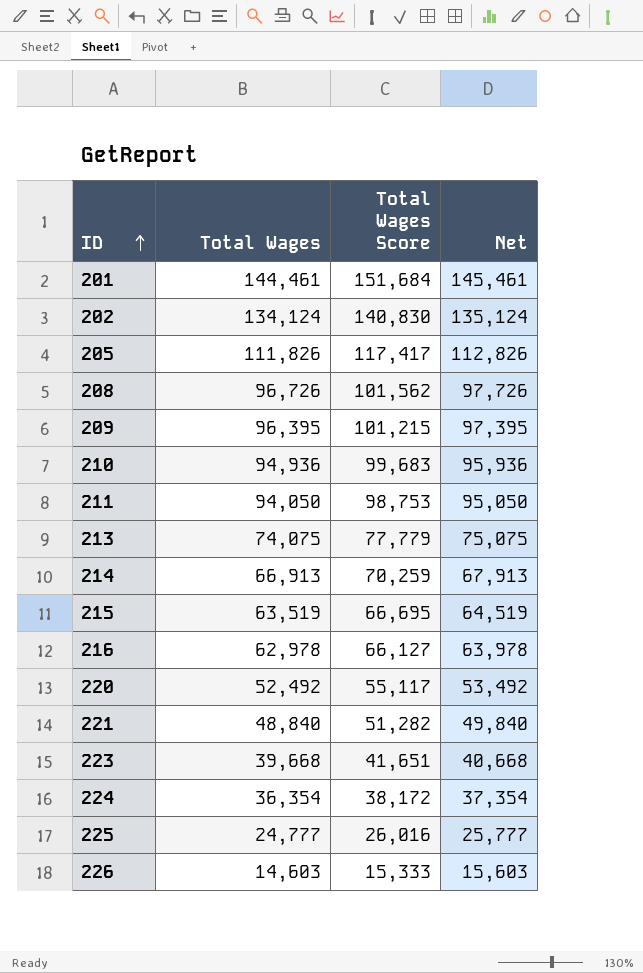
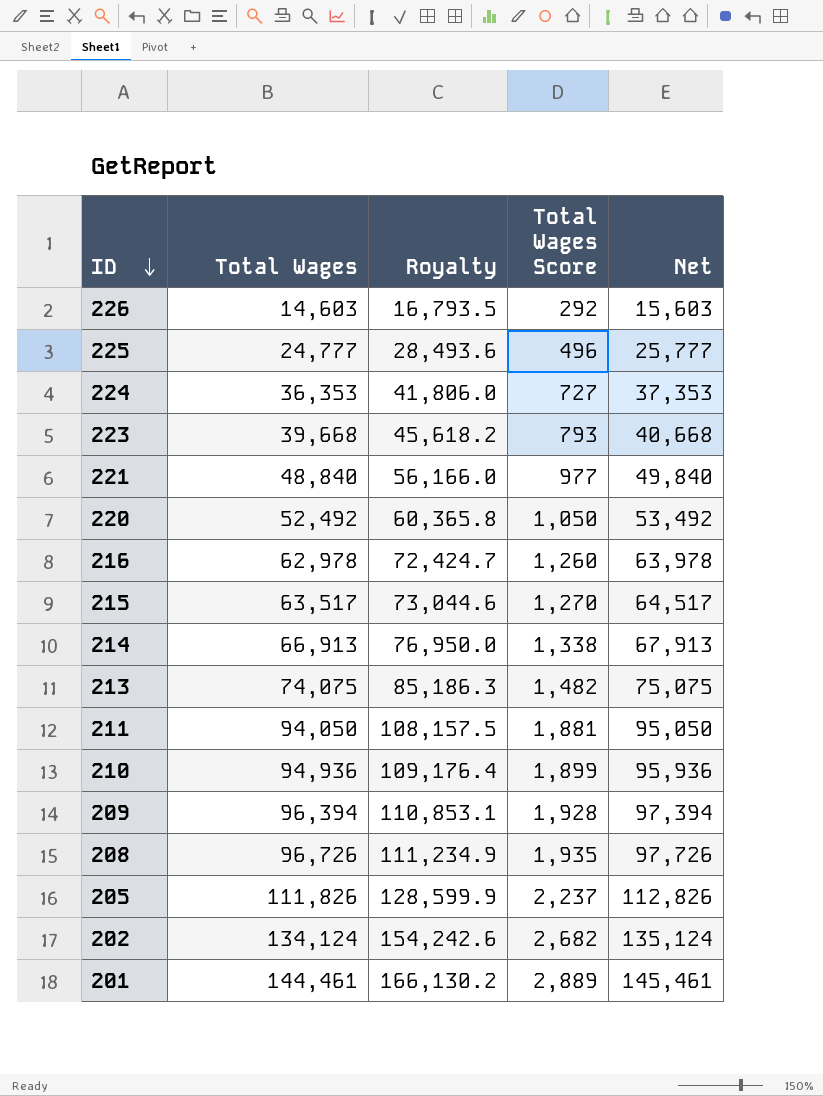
row order: ID ascending -> ID descending
column Royalty | formula: none -> [Total Wages] * 1.15
column Total Wages Score | formula: [Total Wages] * 1.05 -> [Total Wages] * 0.02
224 | Total Wages: 36,354 -> 36,353
224 | Net: 37,354 -> 37,353
215 | Total Wages: 63,519 -> 63,517
215 | Net: 64,519 -> 64,517
209 | Total Wages: 96,395 -> 96,394
209 | Net: 97,395 -> 97,394

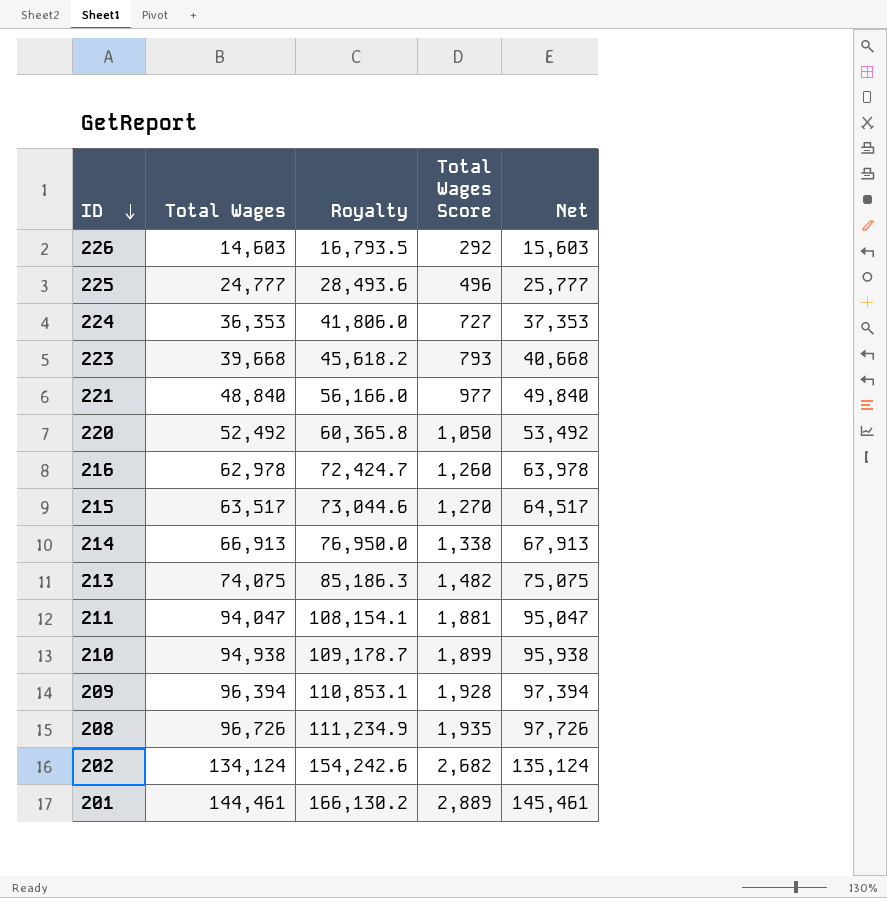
row 205: 111,826 | 128,599.9 | 2,237 | 112,826 -> none
211 | Total Wages: 94,050 -> 94,047
211 | Royalty: 108,157.5 -> 108,154.1
211 | Net: 95,050 -> 95,047
210 | Total Wages: 94,936 -> 94,938
210 | Royalty: 109,176.4 -> 109,178.7
210 | Net: 95,936 -> 95,938

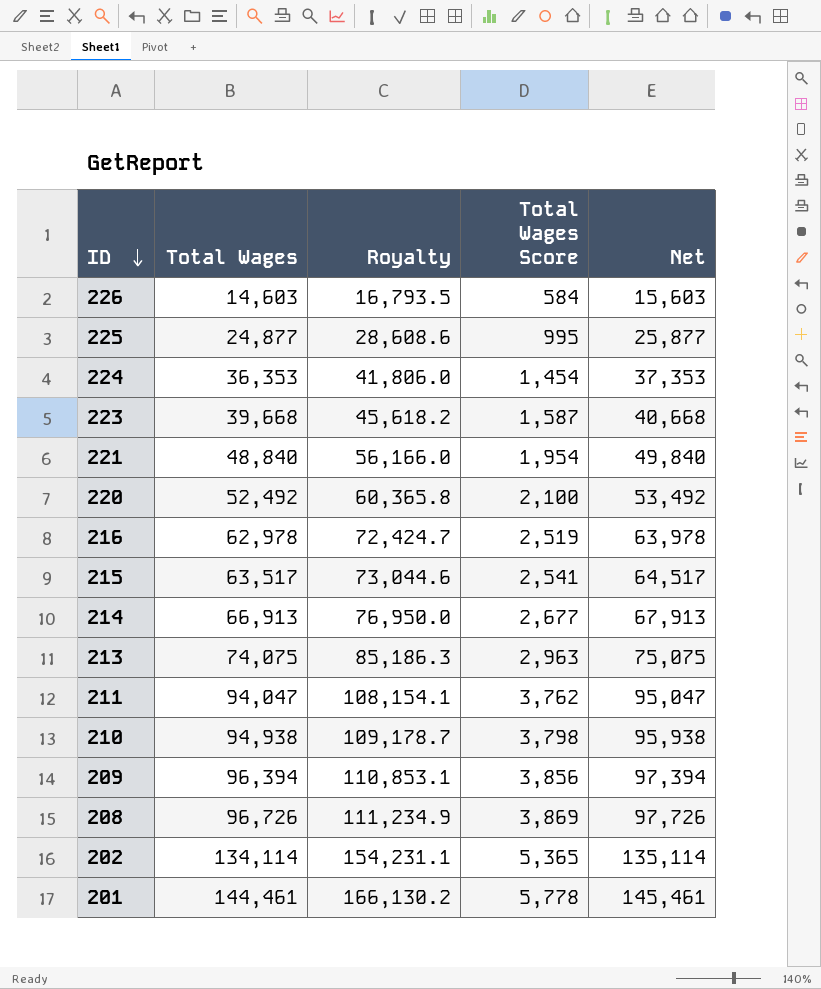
column Total Wages Score | formula: [Total Wages] * 0.02 -> [Total Wages] * 0.04
225 | Total Wages: 24,777 -> 24,877
225 | Royalty: 28,493.6 -> 28,608.6
225 | Net: 25,777 -> 25,877
202 | Total Wages: 134,124 -> 134,114
202 | Royalty: 154,242.6 -> 154,231.1
202 | Net: 135,124 -> 135,114

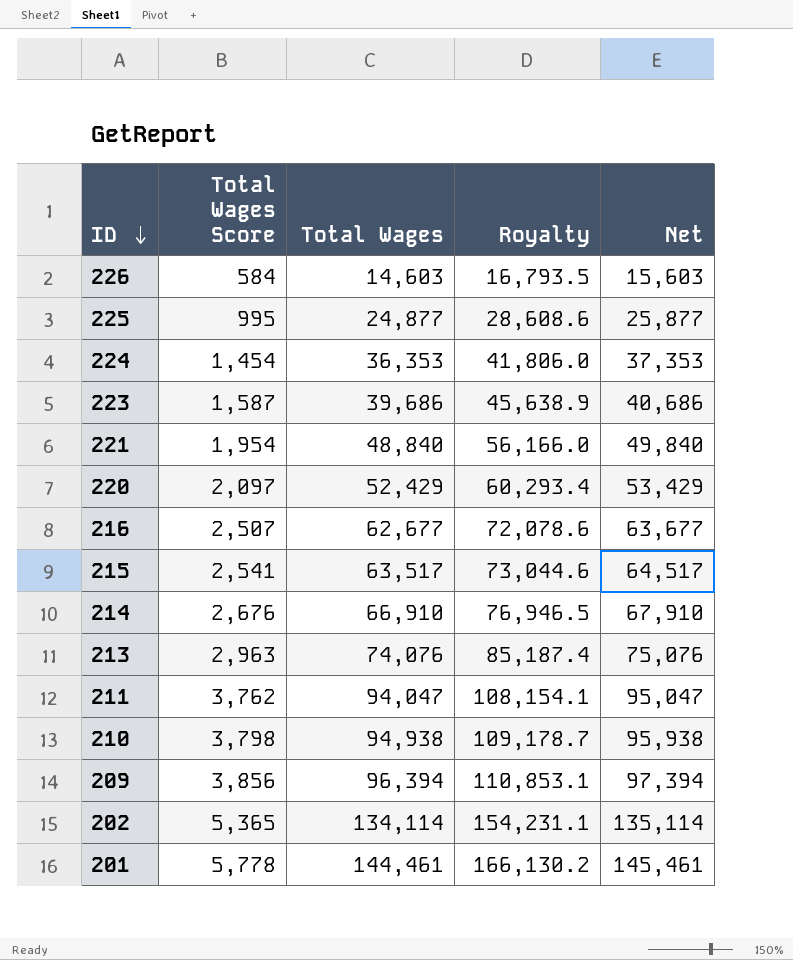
column Total Wages Score | position: 4 -> 2
row 208: 96,726 | 111,234.9 | 3,869 | 97,726 -> none
223 | Total Wages: 39,668 -> 39,686
223 | Royalty: 45,618.2 -> 45,638.9
223 | Net: 40,668 -> 40,686
220 | Total Wages Score: 2,100 -> 2,097
220 | Total Wages: 52,492 -> 52,429
220 | Royalty: 60,365.8 -> 60,293.4
220 | Net: 53,492 -> 53,429
216 | Total Wages Score: 2,519 -> 2,507
216 | Total Wages: 62,978 -> 62,677
216 | Royalty: 72,424.7 -> 72,078.6
216 | Net: 63,978 -> 63,677
214 | Total Wages Score: 2,677 -> 2,676
214 | Total Wages: 66,913 -> 66,910
214 | Royalty: 76,950.0 -> 76,946.5
214 | Net: 67,913 -> 67,910
213 | Total Wages: 74,075 -> 74,076
213 | Royalty: 85,186.3 -> 85,187.4
213 | Net: 75,075 -> 75,076

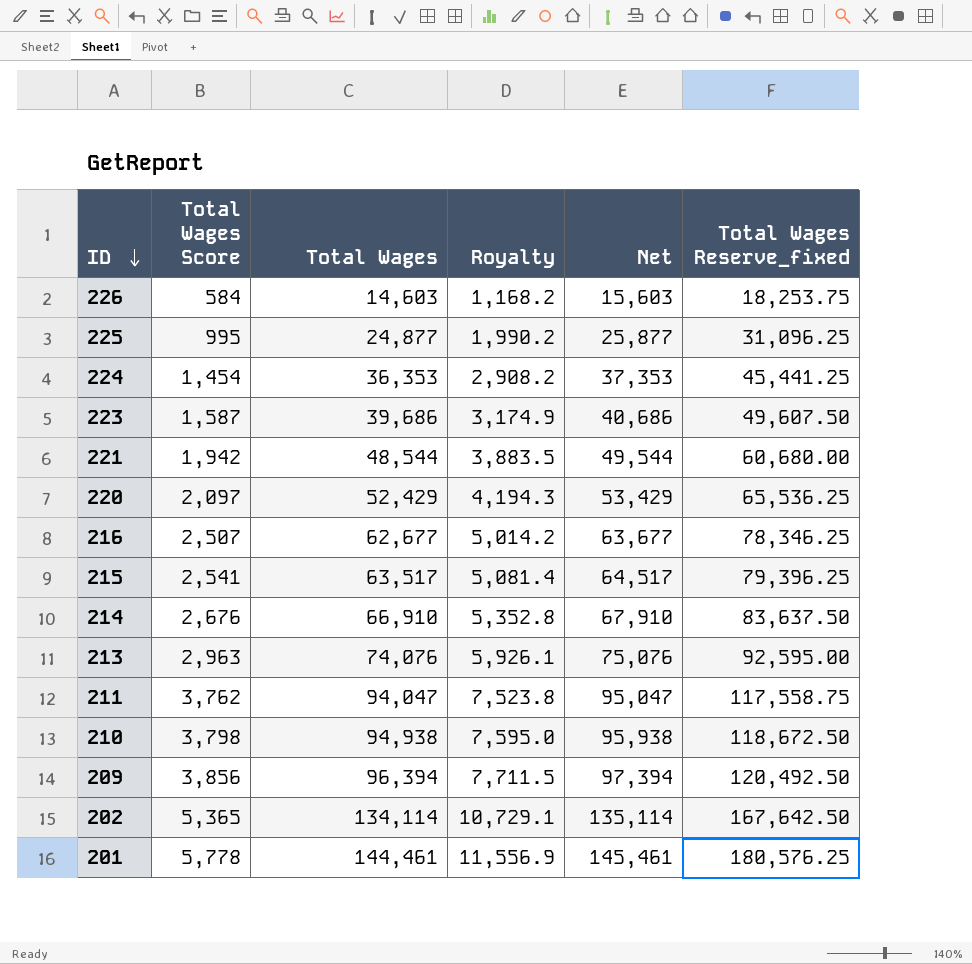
column Royalty | formula: [Total Wages] * 1.15 -> [Total Wages] * 0.08
column Total Wages Reserve_fixed | formula: none -> [Total Wages] * 1.25
221 | Total Wages Score: 1,954 -> 1,942
221 | Total Wages: 48,840 -> 48,544
221 | Net: 49,840 -> 49,544

